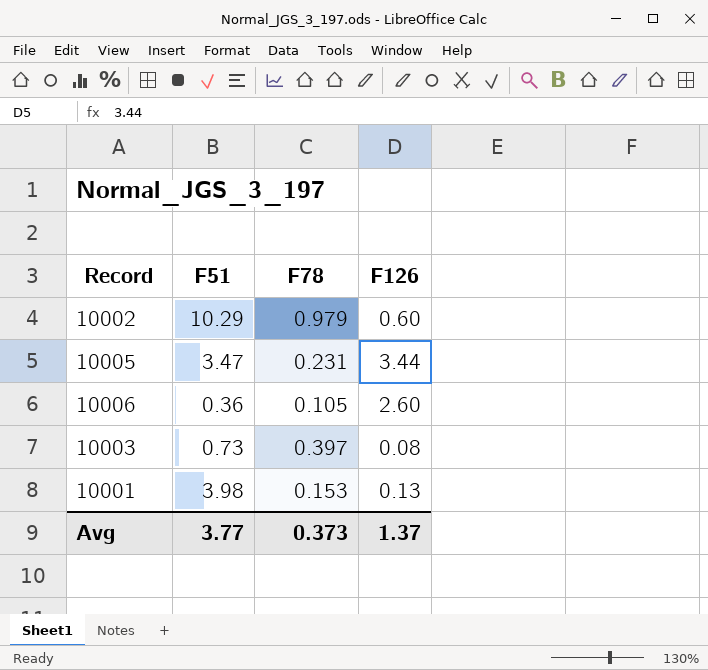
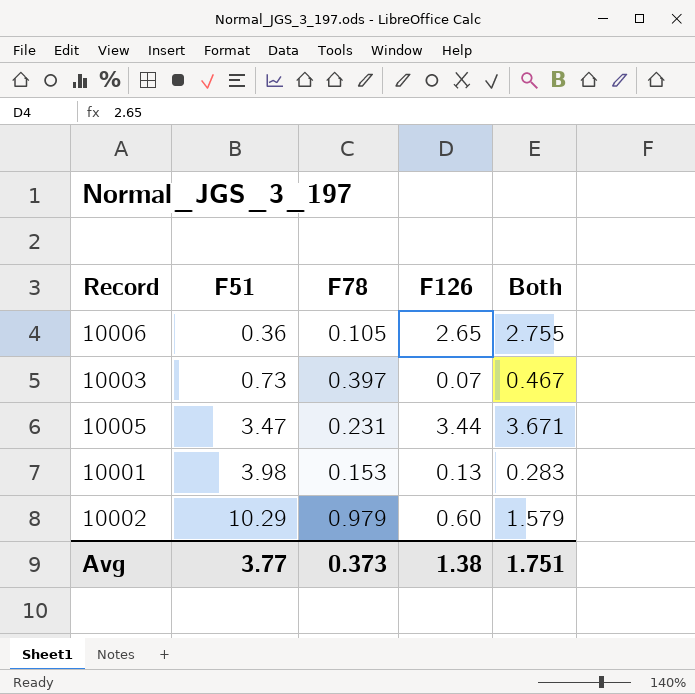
row order: none -> F51 ascending
column Both | formula: none -> [F78] + [F126]
10006 | F126: 2.60 -> 2.65
10003 | F126: 0.08 -> 0.07
Avg | F126: 1.37 -> 1.38

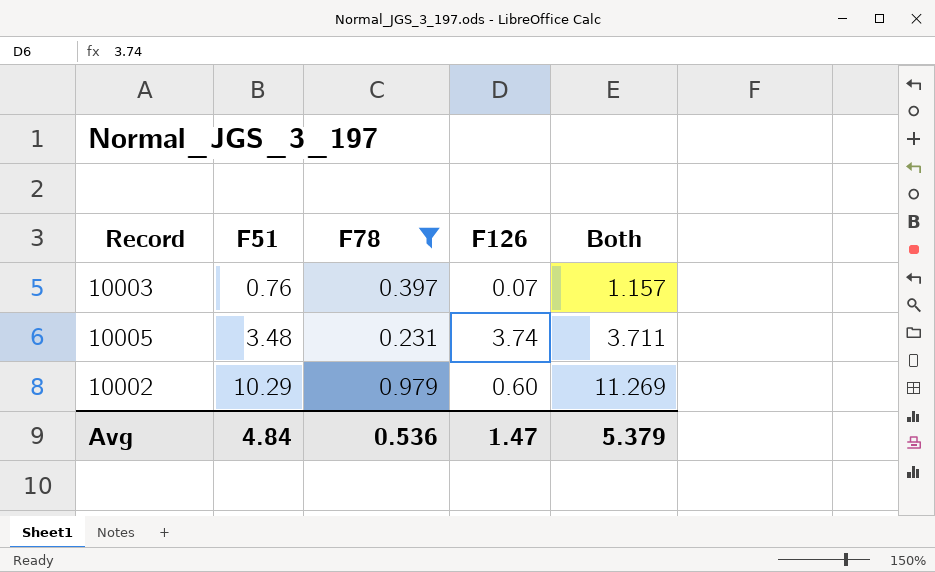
filter: none -> F78 >= 0.231
column Both | formula: [F78] + [F126] -> [F51] + [F78]
10003 | F51: 0.73 -> 0.76
10005 | F51: 3.47 -> 3.48
10005 | F126: 3.44 -> 3.74
Avg | F51: 3.77 -> 4.84
Avg | F78: 0.373 -> 0.536
Avg | F126: 1.38 -> 1.47
Avg | Both: 1.751 -> 5.379

